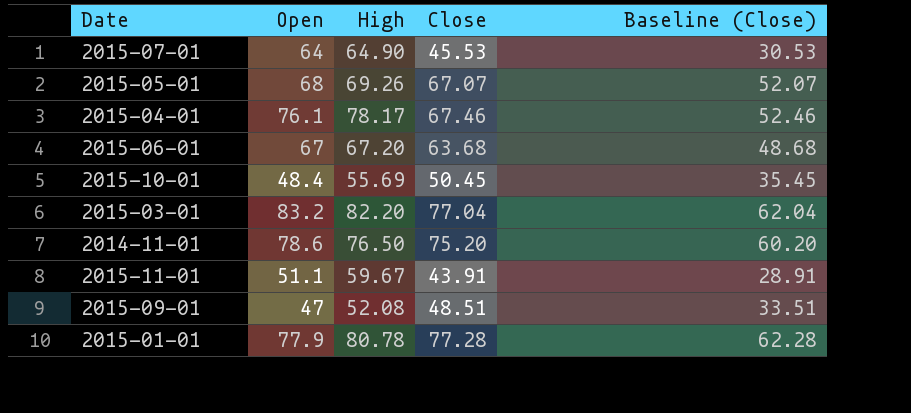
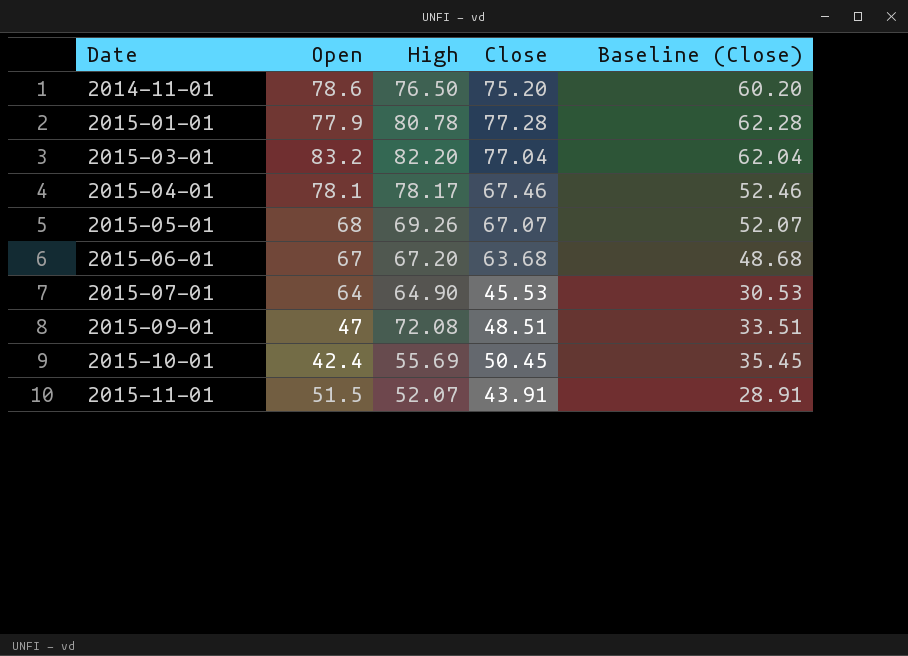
row order: none -> Date ascending
2015-04-01 | Open: 76.1 -> 78.1
2015-09-01 | High: 52.08 -> 72.08
2015-10-01 | Open: 48.4 -> 42.4
2015-11-01 | Open: 51.1 -> 51.5
2015-11-01 | High: 59.67 -> 52.07

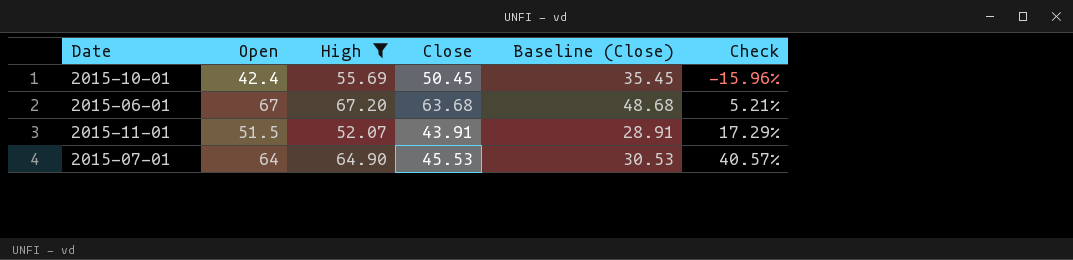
filter: none -> High <= 67.20
row order: Date ascending -> Check ascending
column Check | formula: none -> ([Open] - [Close]) / [Close]

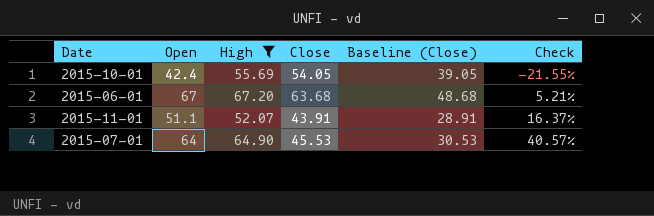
2015-10-01 | Close: 50.45 -> 54.05
2015-10-01 | Baseline (Close): 35.45 -> 39.05
2015-10-01 | Check: -15.96% -> -21.55%
2015-11-01 | Open: 51.5 -> 51.1
2015-11-01 | Check: 17.29% -> 16.37%

